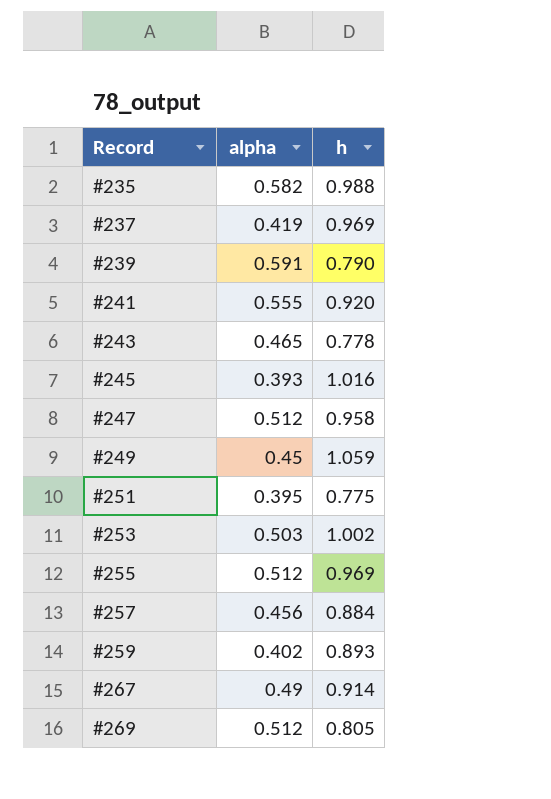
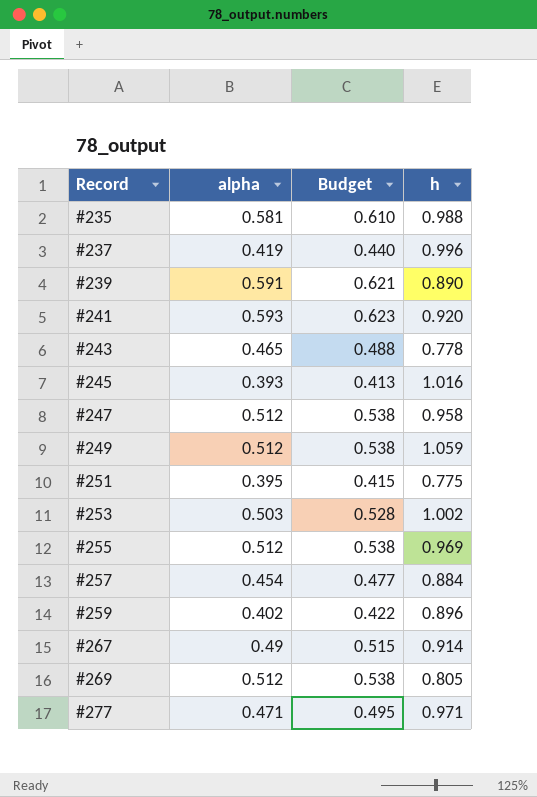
column Budget | formula: none -> [alpha] * 1.05
#235 | alpha: 0.582 -> 0.581
#237 | h: 0.969 -> 0.996
#239 | h: 0.790 -> 0.890
#241 | alpha: 0.555 -> 0.593
#249 | alpha: 0.45 -> 0.512
#257 | alpha: 0.456 -> 0.454
#259 | h: 0.893 -> 0.896
row #277: none -> 0.471 | 0.495 | 0.971

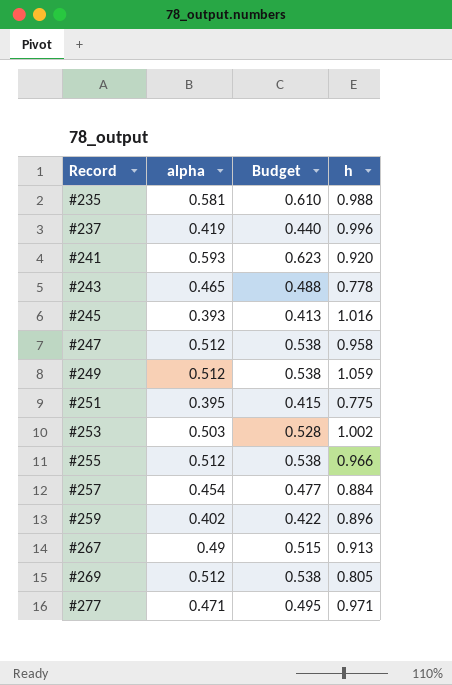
row #239: 0.591 | 0.621 | 0.890 -> none
#255 | h: 0.969 -> 0.966
#267 | h: 0.914 -> 0.913

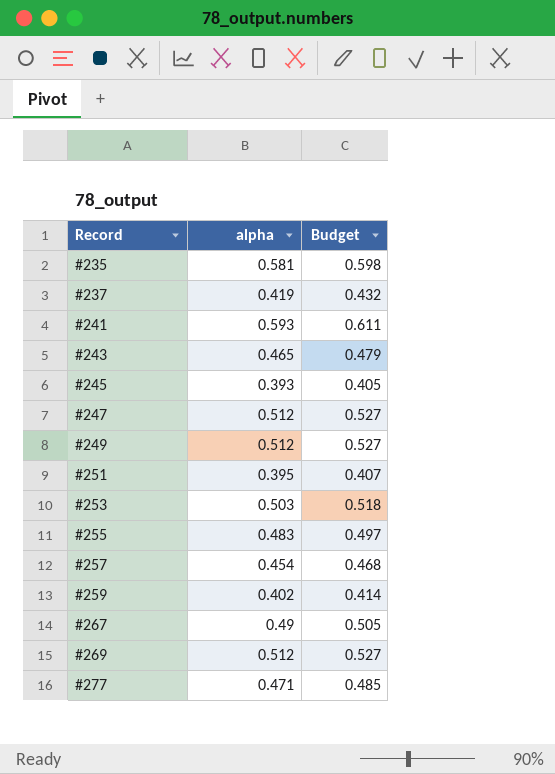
column h | position: 4 -> none
column Budget | formula: [alpha] * 1.05 -> [alpha] * 1.03
#255 | alpha: 0.512 -> 0.483

